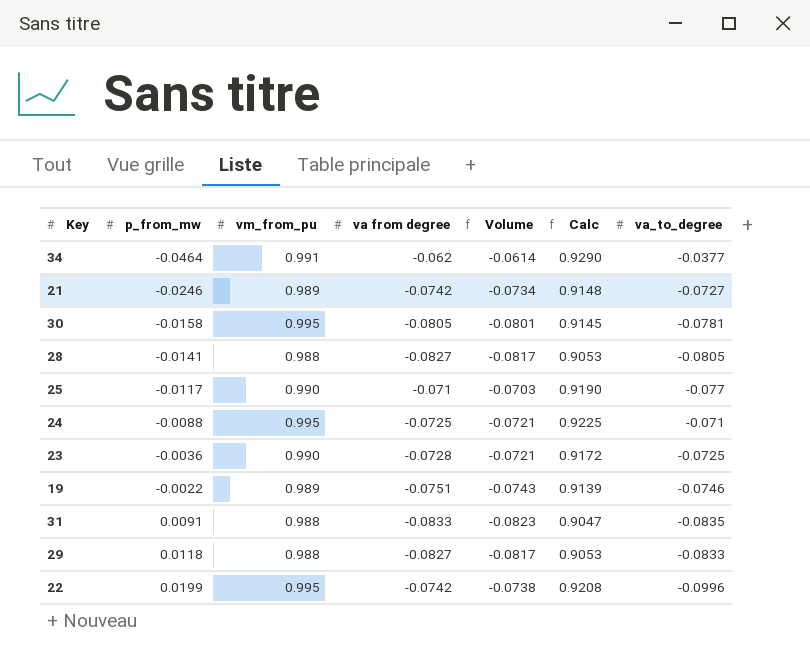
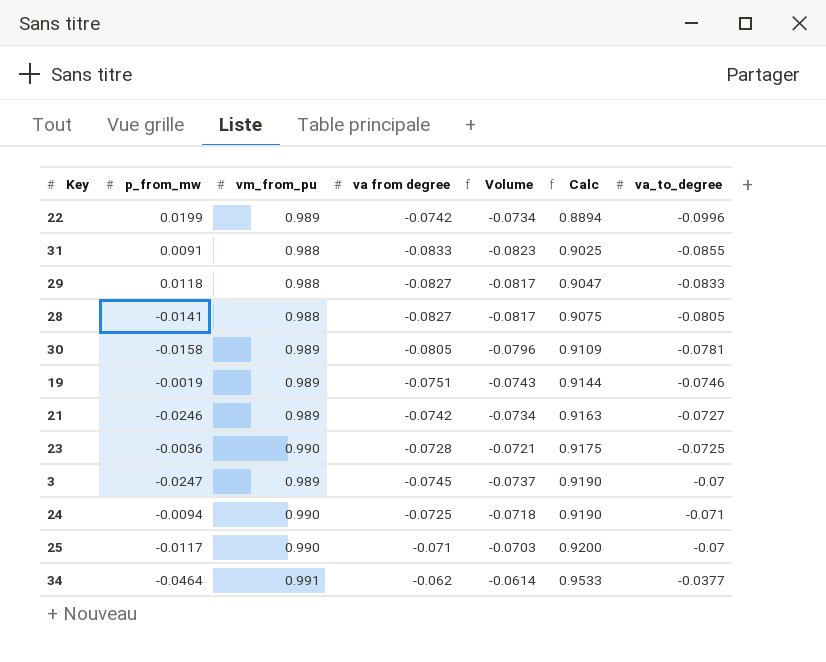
row order: p_from_mw ascending -> Calc ascending
column Calc | formula: [vm_from_pu] + [va from degree] -> [vm_from_pu] + [va_to_degree]
22 | vm_from_pu: 0.995 -> 0.989
22 | Volume: -0.0738 -> -0.0734
31 | va_to_degree: -0.0835 -> -0.0855
30 | vm_from_pu: 0.995 -> 0.989
30 | Volume: -0.0801 -> -0.0796
19 | p_from_mw: -0.0022 -> -0.0019
row 3: none -> -0.0247 | 0.989 | -0.0745 | -0.0737 | 0.9190 | -0.07
24 | p_from_mw: -0.0088 -> -0.0094
24 | vm_from_pu: 0.995 -> 0.990
24 | Volume: -0.0721 -> -0.0718
25 | va_to_degree: -0.077 -> -0.07

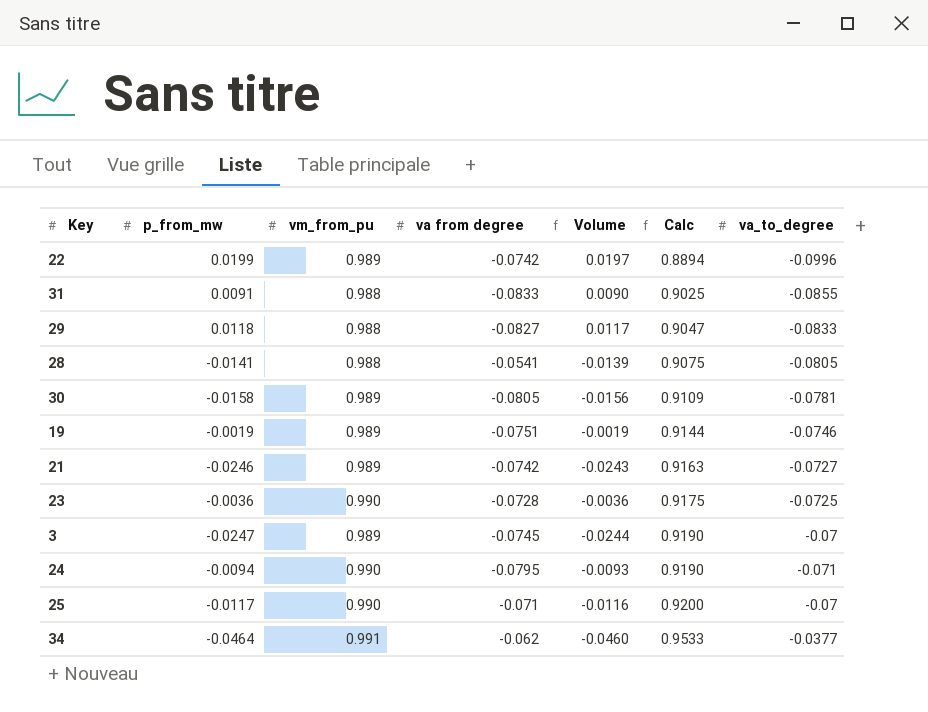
column Volume | formula: [vm_from_pu] * [va from degree] -> [p_from_mw] * [vm_from_pu]
28 | va from degree: -0.0827 -> -0.0541
24 | va from degree: -0.0725 -> -0.0795

